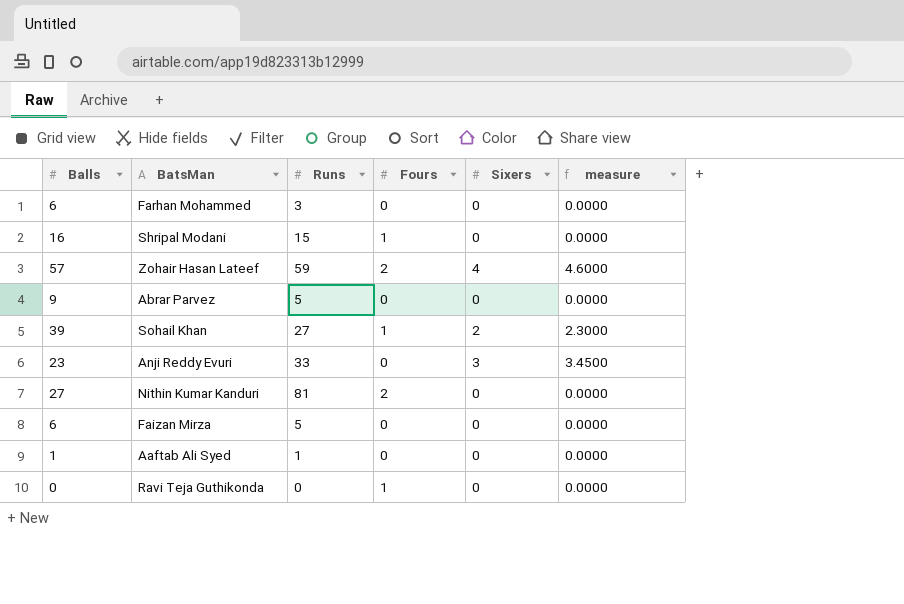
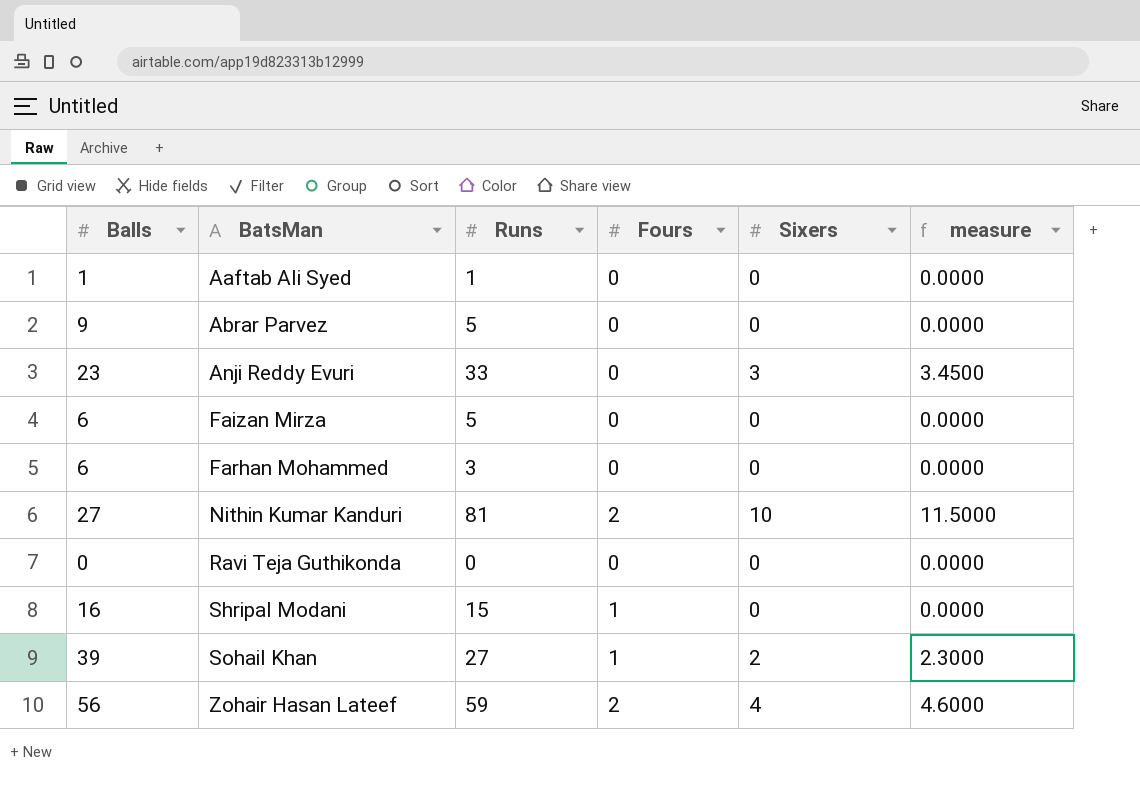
row order: none -> BatsMan ascending
Nithin Kumar Kanduri | Sixers: 0 -> 10
Nithin Kumar Kanduri | measure: 0.0000 -> 11.5000
Ravi Teja Guthikonda | Fours: 1 -> 0
Zohair Hasan Lateef | Balls: 57 -> 56

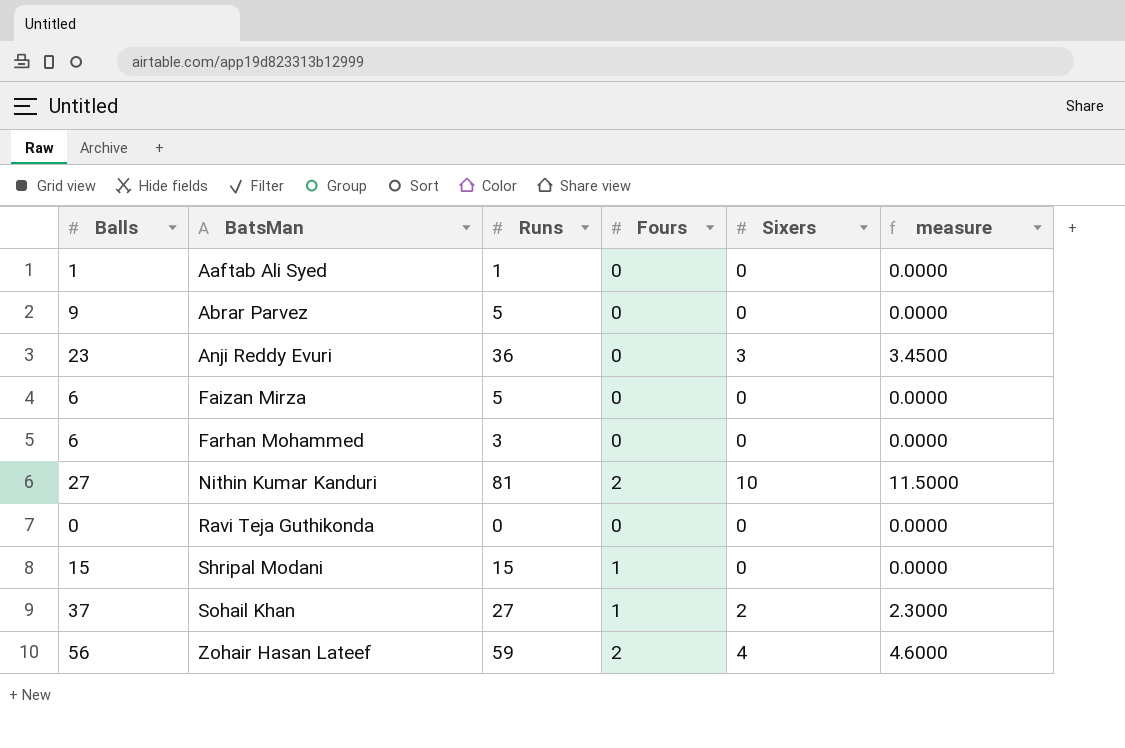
Anji Reddy Evuri | Runs: 33 -> 36
Shripal Modani | Balls: 16 -> 15
Sohail Khan | Balls: 39 -> 37

